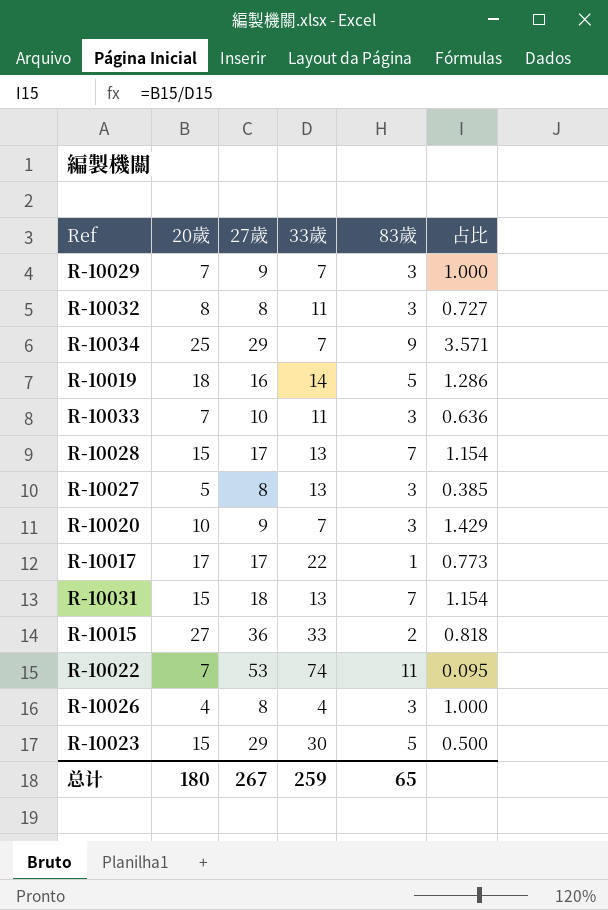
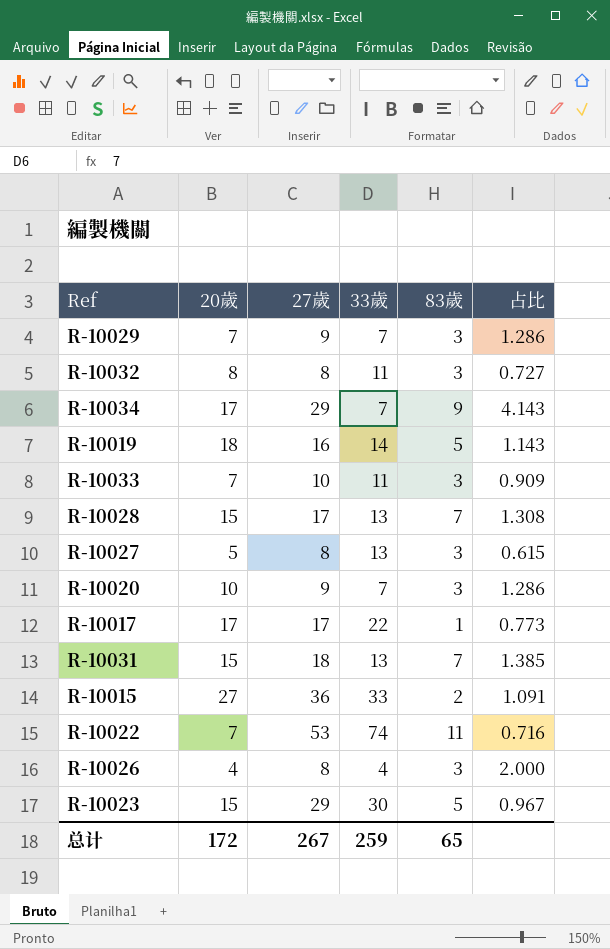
column 占比 | formula: [20歲] / [33歲] -> [27歲] / [33歲]
R-10034 | 20歲: 25 -> 17
总计 | 20歲: 180 -> 172

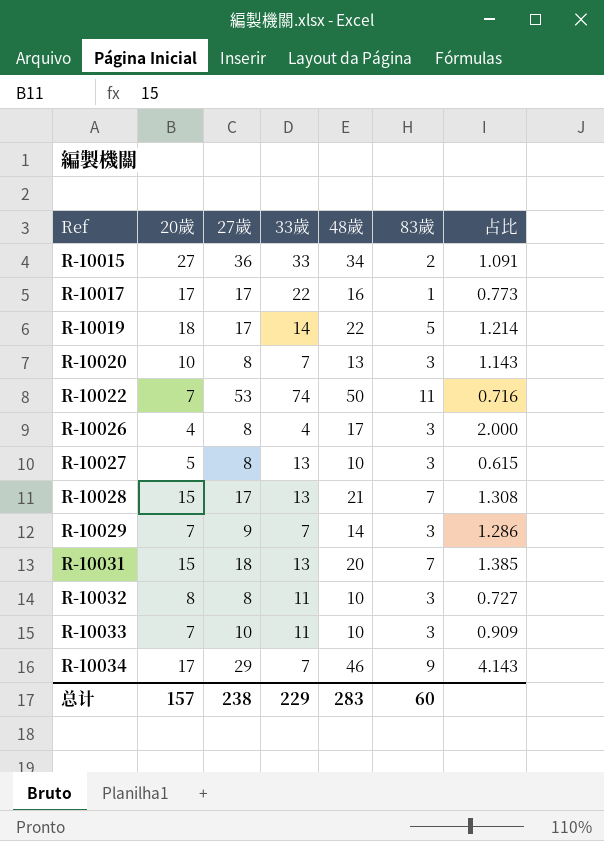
row order: none -> Ref ascending
column 48歲 | position: none -> 5
row R-10023: 15 | 29 | 30 | 5 | 0.967 -> none
R-10019 | 27歲: 16 -> 17
R-10019 | 占比: 1.143 -> 1.214
R-10020 | 27歲: 9 -> 8
R-10020 | 占比: 1.286 -> 1.143
总计 | 20歲: 172 -> 157
总计 | 27歲: 267 -> 238
总计 | 33歲: 259 -> 229
总计 | 83歲: 65 -> 60

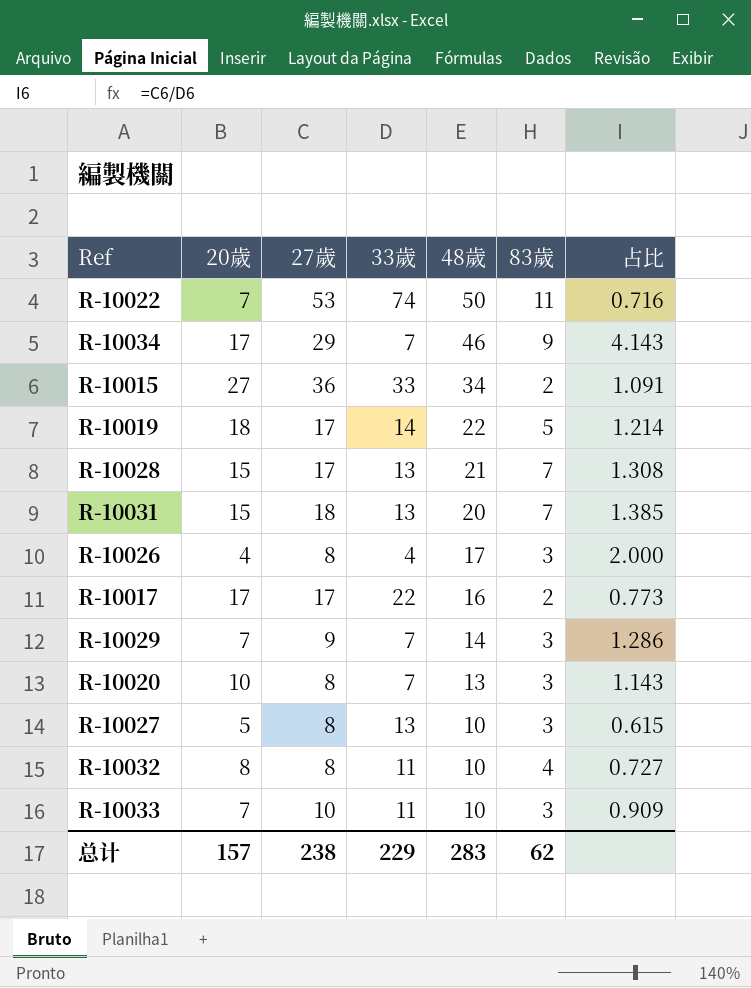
row order: Ref ascending -> 48歲 descending
R-10017 | 83歲: 1 -> 2
R-10032 | 83歲: 3 -> 4
总计 | 83歲: 60 -> 62

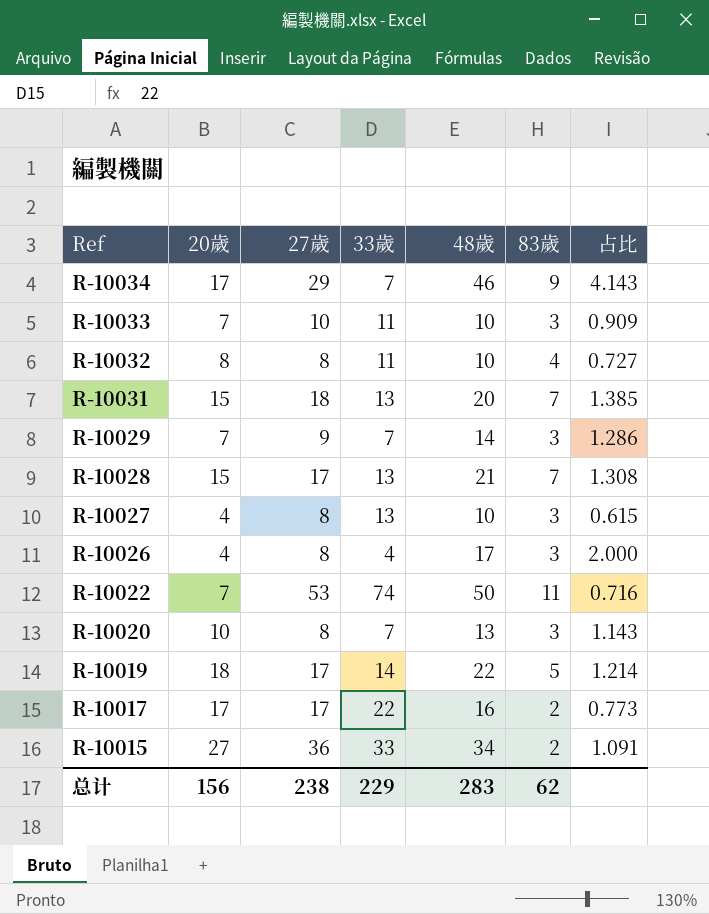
row order: 48歲 descending -> Ref descending
R-10027 | 20歲: 5 -> 4
总计 | 20歲: 157 -> 156

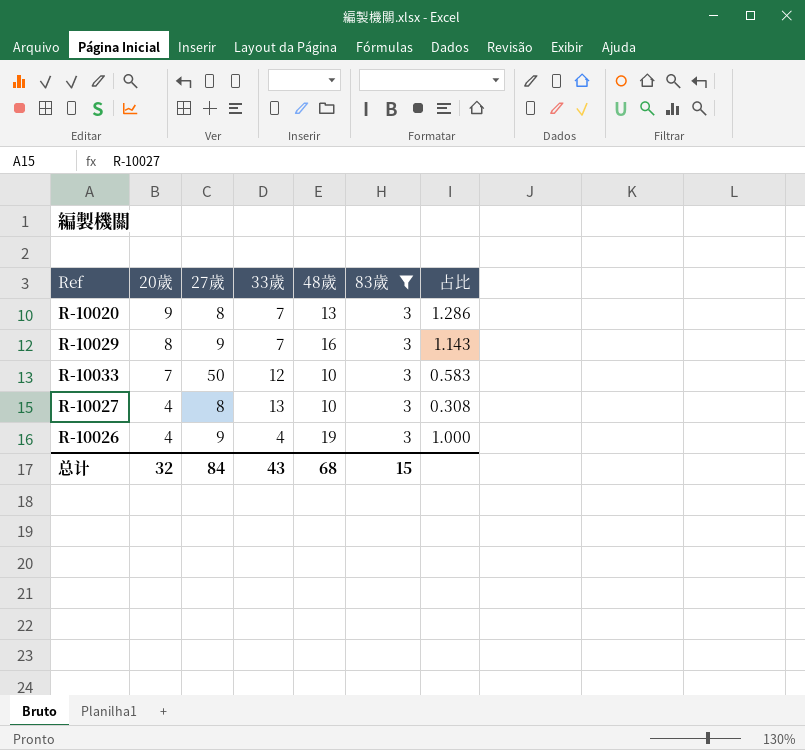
filter: none -> 83歲 = 3
row order: Ref descending -> 20歲 descending
column 占比 | formula: [27歲] / [33歲] -> [20歲] / [33歲]
R-10020 | 20歲: 10 -> 9
R-10029 | 20歲: 7 -> 8
R-10029 | 48歲: 14 -> 16
R-10033 | 27歲: 10 -> 50
R-10033 | 33歲: 11 -> 12
R-10026 | 27歲: 8 -> 9
R-10026 | 48歲: 17 -> 19
总计 | 20歲: 156 -> 32
总计 | 27歲: 238 -> 84
总计 | 33歲: 229 -> 43
总计 | 48歲: 283 -> 68
总计 | 83歲: 62 -> 15

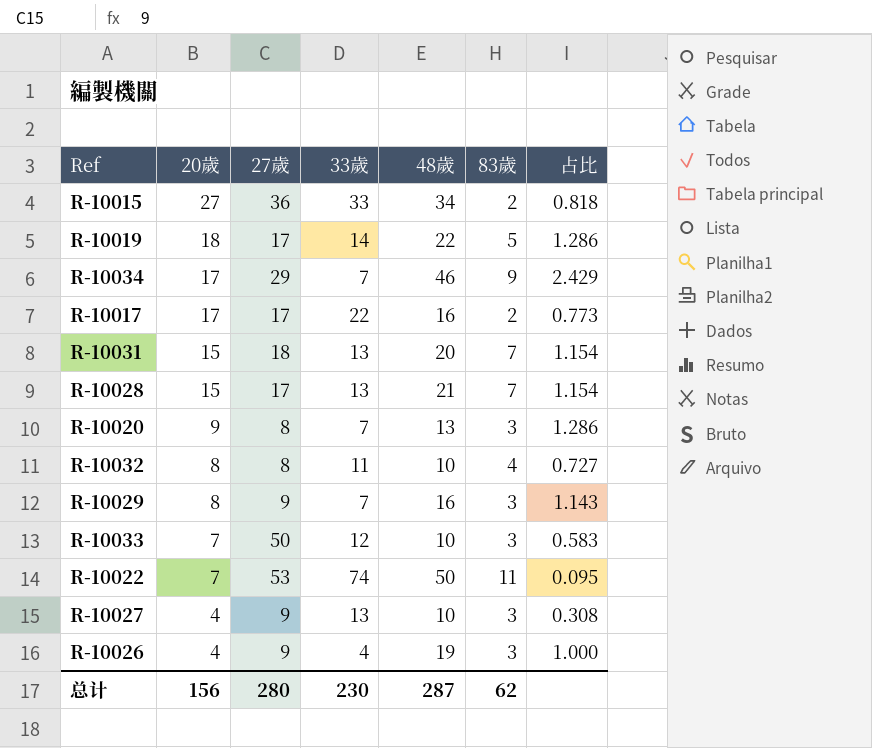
filter: 83歲 = 3 -> none
R-10027 | 27歲: 8 -> 9
总计 | 20歲: 32 -> 156
总计 | 27歲: 84 -> 280
总计 | 33歲: 43 -> 230
总计 | 48歲: 68 -> 287
总计 | 83歲: 15 -> 62

